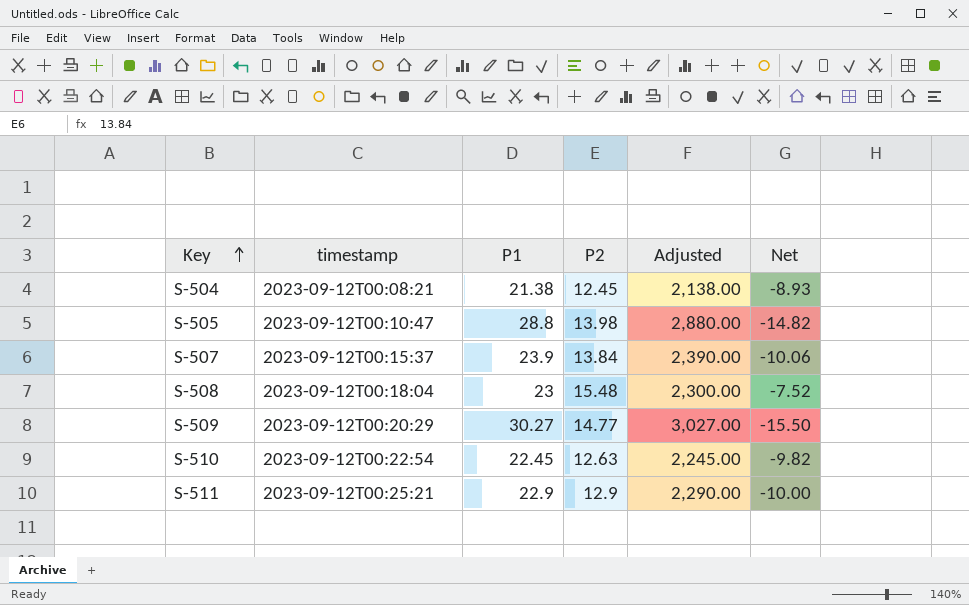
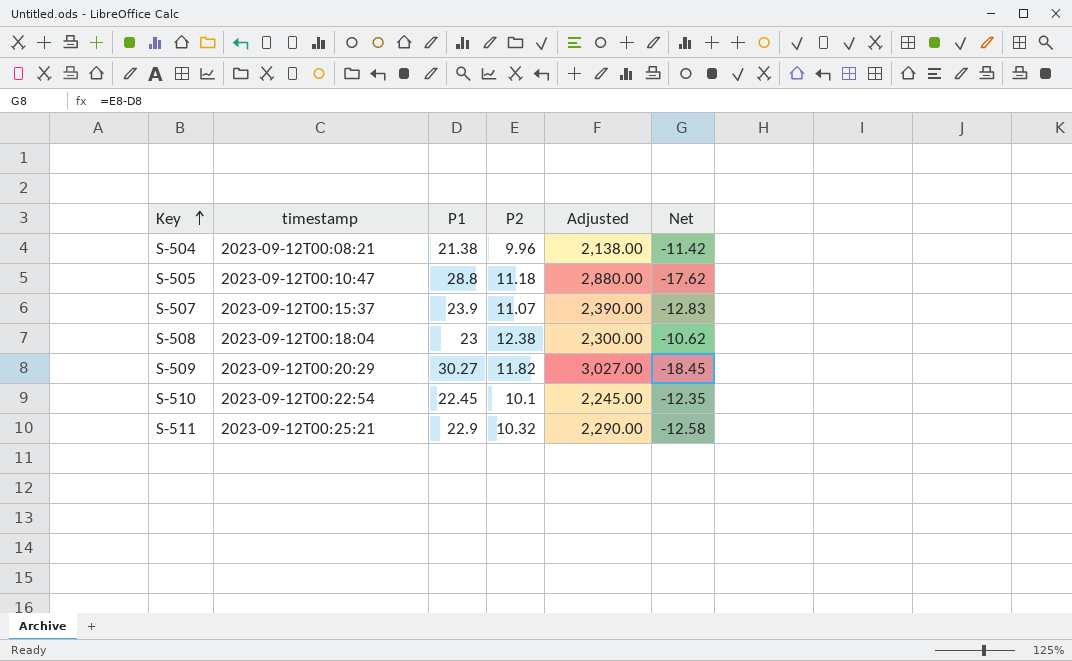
S-504 | P2: 12.45 -> 9.96
S-504 | Net: -8.93 -> -11.42
S-505 | P2: 13.98 -> 11.18
S-505 | Net: -14.82 -> -17.62
S-507 | P2: 13.84 -> 11.07
S-507 | Net: -10.06 -> -12.83
S-508 | P2: 15.48 -> 12.38
S-508 | Net: -7.52 -> -10.62
S-509 | P2: 14.77 -> 11.82
S-509 | Net: -15.50 -> -18.45
S-510 | P2: 12.63 -> 10.1
S-510 | Net: -9.82 -> -12.35
S-511 | P2: 12.9 -> 10.32
S-511 | Net: -10.00 -> -12.58

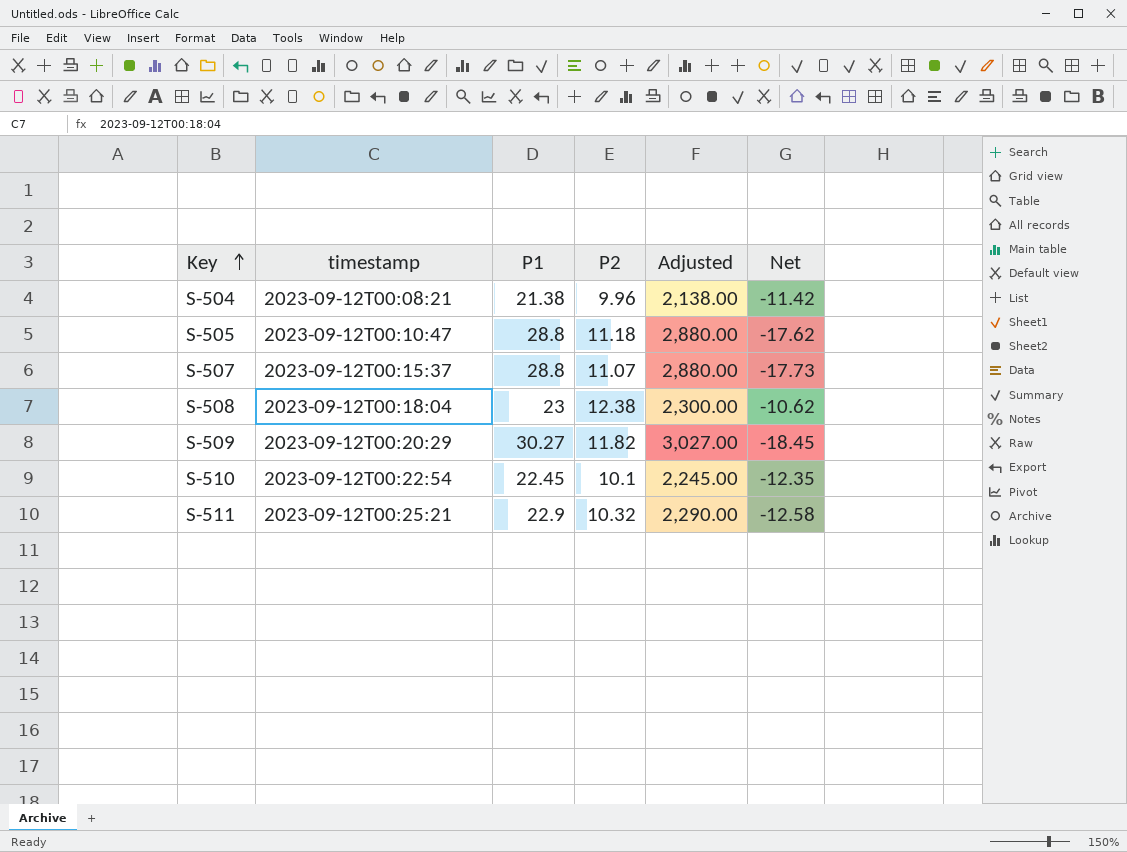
S-507 | P1: 23.9 -> 28.8
S-507 | Adjusted: 2,390.00 -> 2,880.00
S-507 | Net: -12.83 -> -17.73

